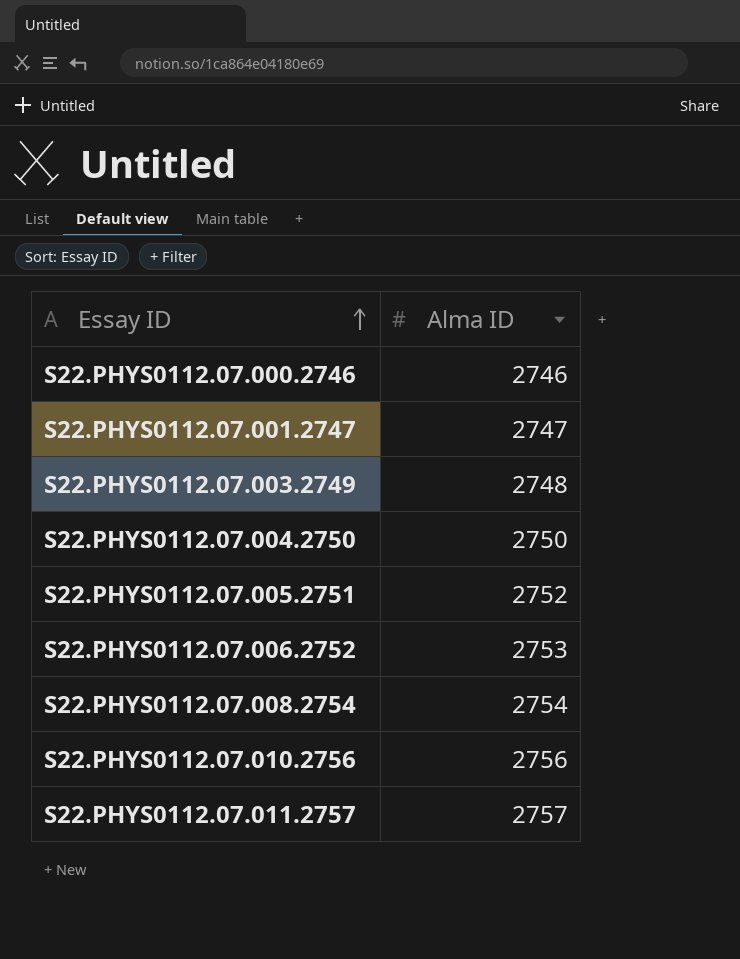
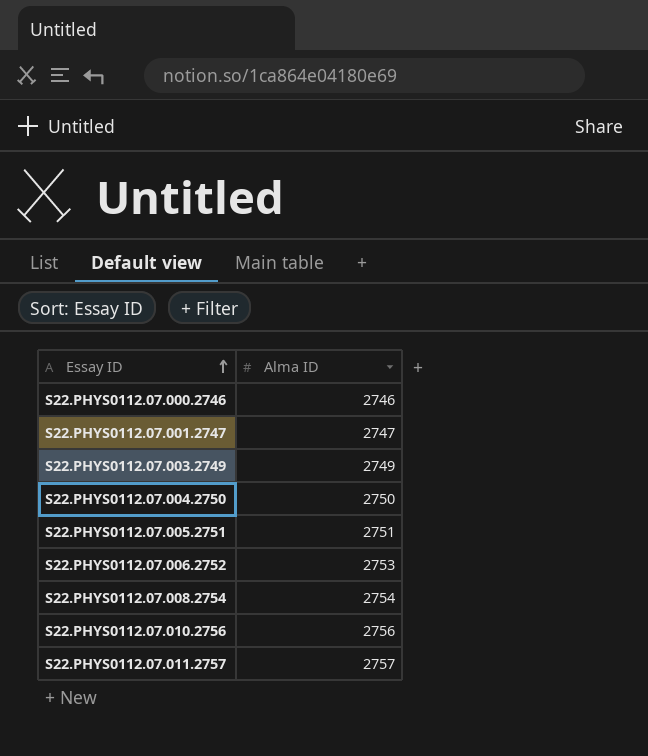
S22.PHYS0112.07.003.2749 | Alma ID: 2748 -> 2749
S22.PHYS0112.07.005.2751 | Alma ID: 2752 -> 2751

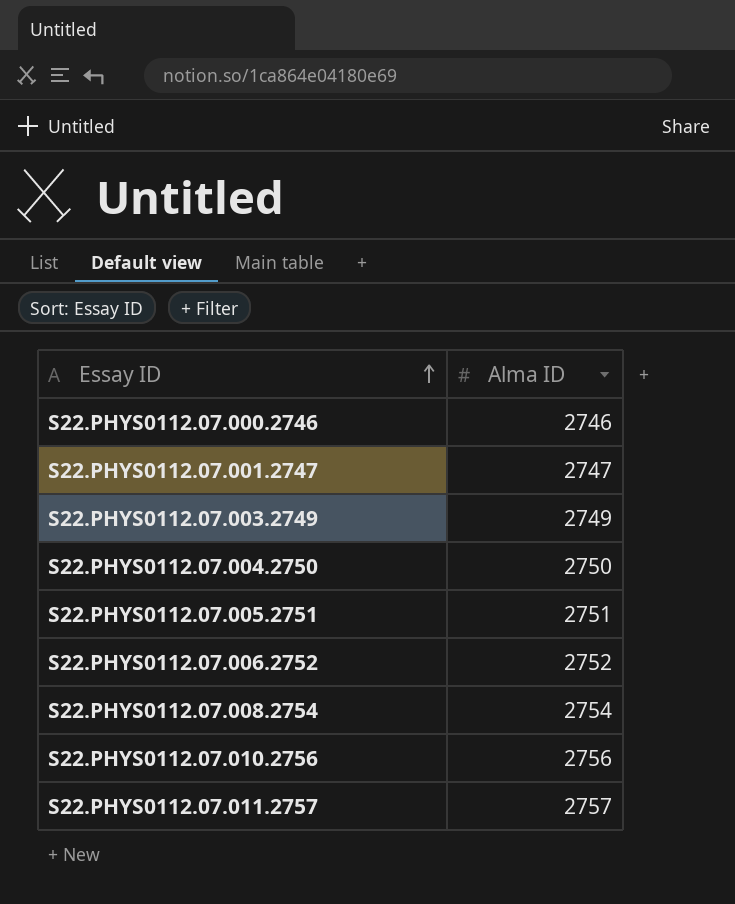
S22.PHYS0112.07.006.2752 | Alma ID: 2753 -> 2752

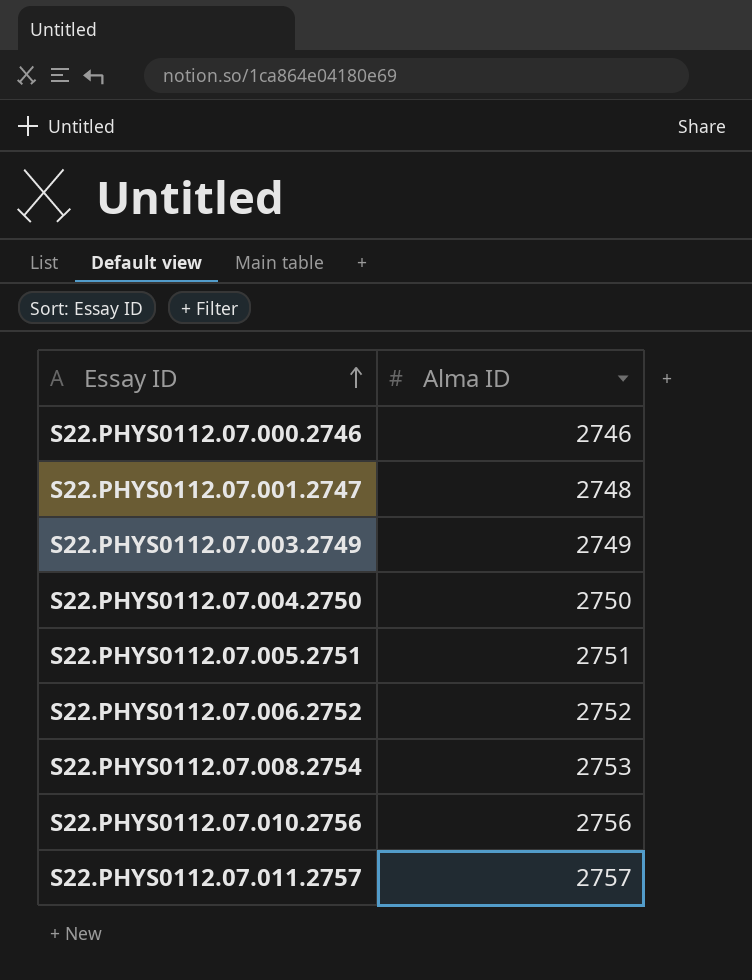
S22.PHYS0112.07.001.2747 | Alma ID: 2747 -> 2748
S22.PHYS0112.07.008.2754 | Alma ID: 2754 -> 2753

